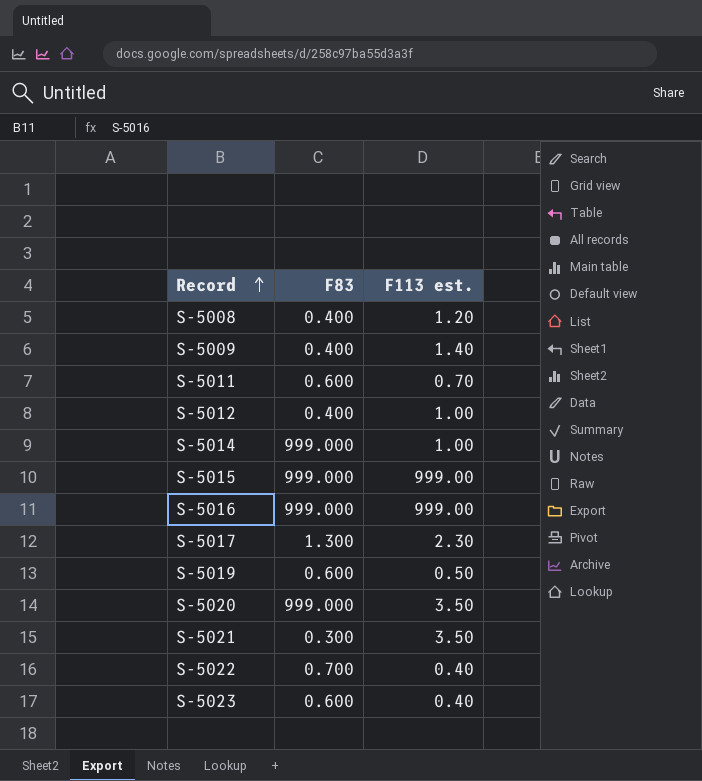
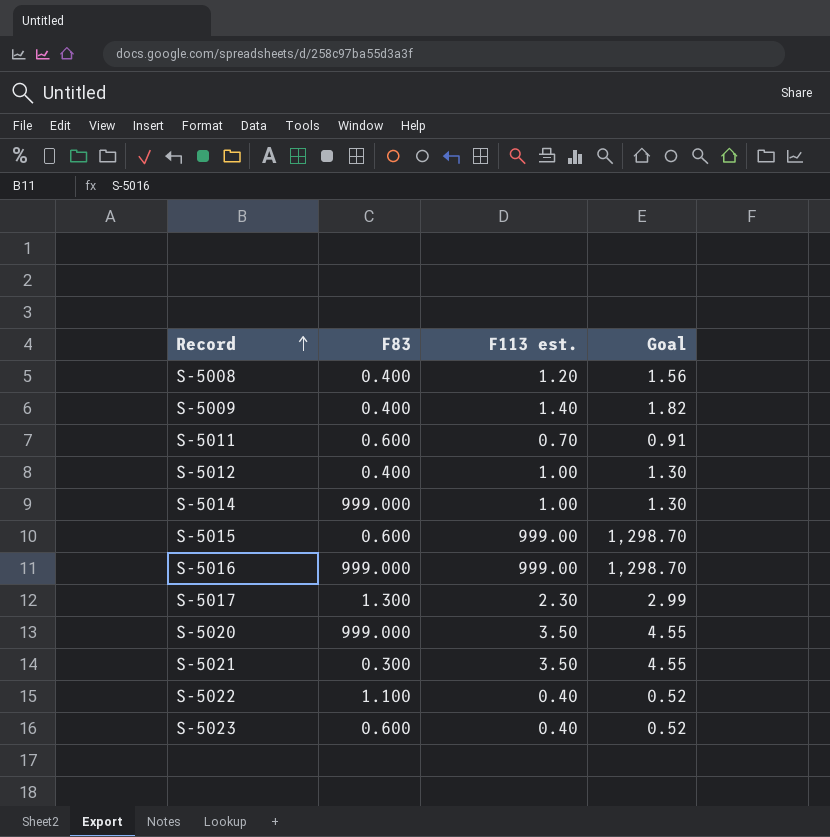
column Goal | formula: none -> [F113 est.] * 1.3
row S-5019: 0.600 | 0.50 -> none
S-5015 | F83: 999.000 -> 0.600
S-5022 | F83: 0.700 -> 1.100

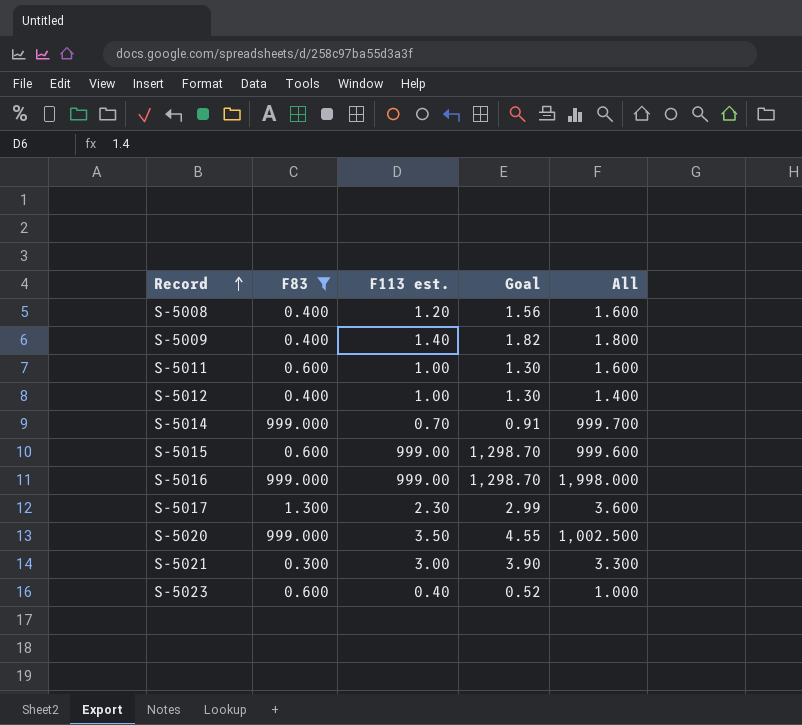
filter: none -> F83 != 1.100
column All | formula: none -> [F83] + [F113 est.]
S-5011 | F113 est.: 0.70 -> 1.00
S-5011 | Goal: 0.91 -> 1.30
S-5014 | F113 est.: 1.00 -> 0.70
S-5014 | Goal: 1.30 -> 0.91
S-5021 | F113 est.: 3.50 -> 3.00
S-5021 | Goal: 4.55 -> 3.90

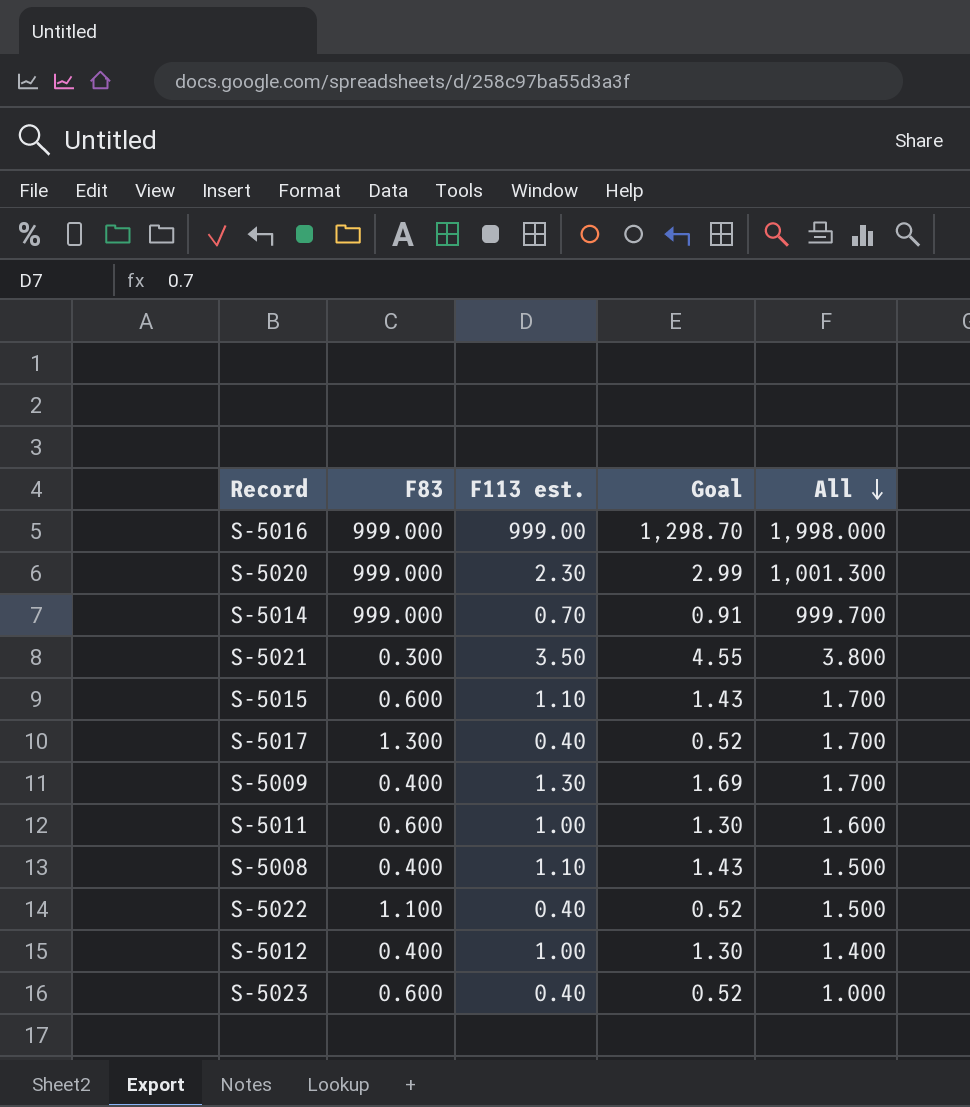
filter: F83 != 1.100 -> none
row order: Record ascending -> All descending
S-5020 | F113 est.: 3.50 -> 2.30
S-5020 | Goal: 4.55 -> 2.99
S-5020 | All: 1,002.500 -> 1,001.300
S-5021 | F113 est.: 3.00 -> 3.50
S-5021 | Goal: 3.90 -> 4.55
S-5021 | All: 3.300 -> 3.800
S-5015 | F113 est.: 999.00 -> 1.10
S-5015 | Goal: 1,298.70 -> 1.43
S-5015 | All: 999.600 -> 1.700
S-5017 | F113 est.: 2.30 -> 0.40
S-5017 | Goal: 2.99 -> 0.52
S-5017 | All: 3.600 -> 1.700
S-5009 | F113 est.: 1.40 -> 1.30
S-5009 | Goal: 1.82 -> 1.69
S-5009 | All: 1.800 -> 1.700
S-5008 | F113 est.: 1.20 -> 1.10
S-5008 | Goal: 1.56 -> 1.43
S-5008 | All: 1.600 -> 1.500

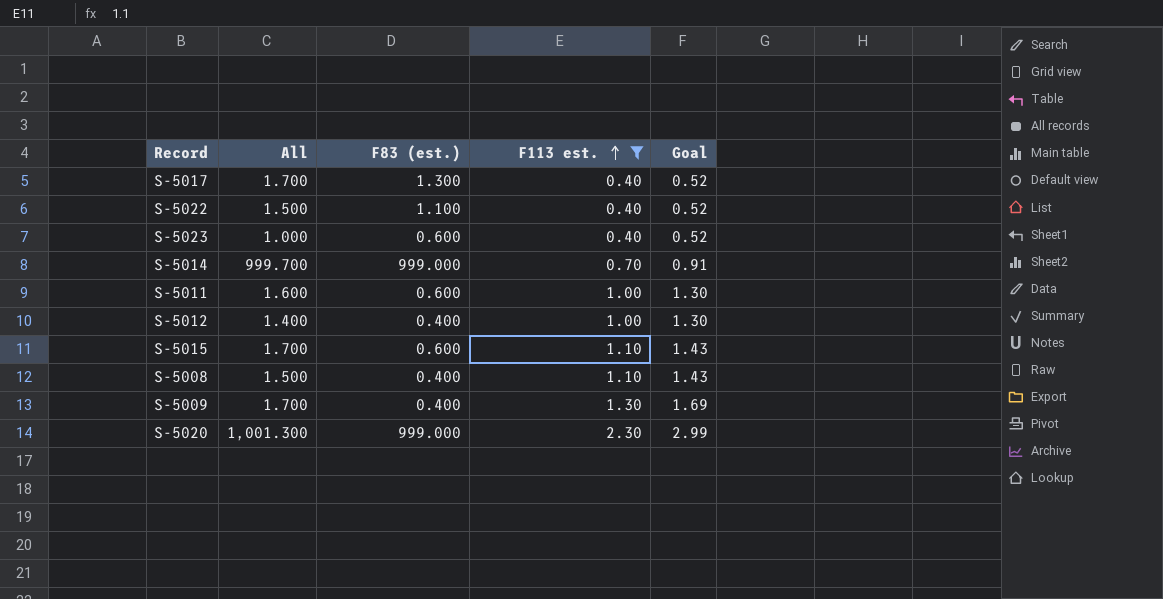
filter: none -> F113 est. <= 2.30
row order: All descending -> F113 est. ascending
column All | position: 5 -> 2
column name: F83 -> F83 (est.)

